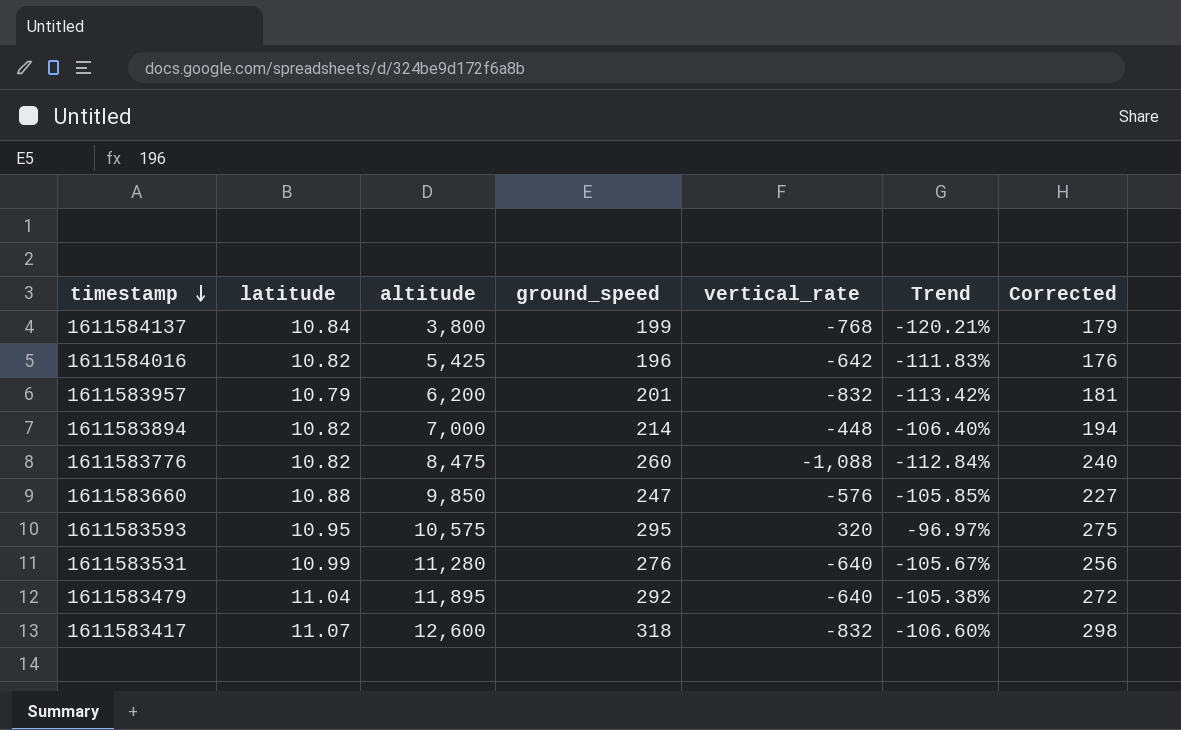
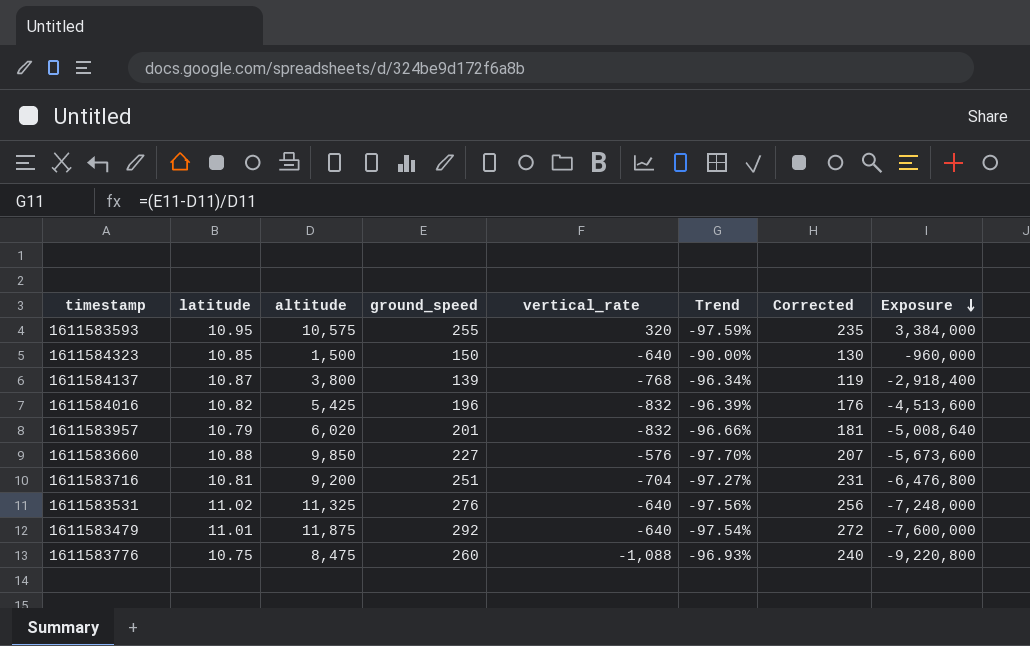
row order: timestamp descending -> Exposure descending
column Trend | formula: ([vertical_rate] - [altitude]) / [altitude] -> ([ground_speed] - [altitude]) / [altitude]
column Exposure | formula: none -> [altitude] * [vertical_rate]
row 1611583894: 10.82 | 7,000 | 214 | -448 | -106.40% | 194 -> none
row 1611583417: 11.07 | 12,600 | 318 | -832 | -106.60% | 298 -> none
1611583593 | ground_speed: 295 -> 255
1611583593 | Corrected: 275 -> 235
row 1611584323: none -> 10.85 | 1,500 | 150 | -640 | -90.00% | 130 | -960,000
1611584137 | latitude: 10.84 -> 10.87
1611584137 | ground_speed: 199 -> 139
1611584137 | Corrected: 179 -> 119
1611584016 | vertical_rate: -642 -> -832
1611583957 | altitude: 6,200 -> 6,020
1611583660 | ground_speed: 247 -> 227
1611583660 | Corrected: 227 -> 207
row 1611583716: none -> 10.81 | 9,200 | 251 | -704 | -97.27% | 231 | -6,476,800
1611583531 | latitude: 10.99 -> 11.02
1611583531 | altitude: 11,280 -> 11,325
1611583479 | latitude: 11.04 -> 11.01
1611583479 | altitude: 11,895 -> 11,875
1611583776 | latitude: 10.82 -> 10.75

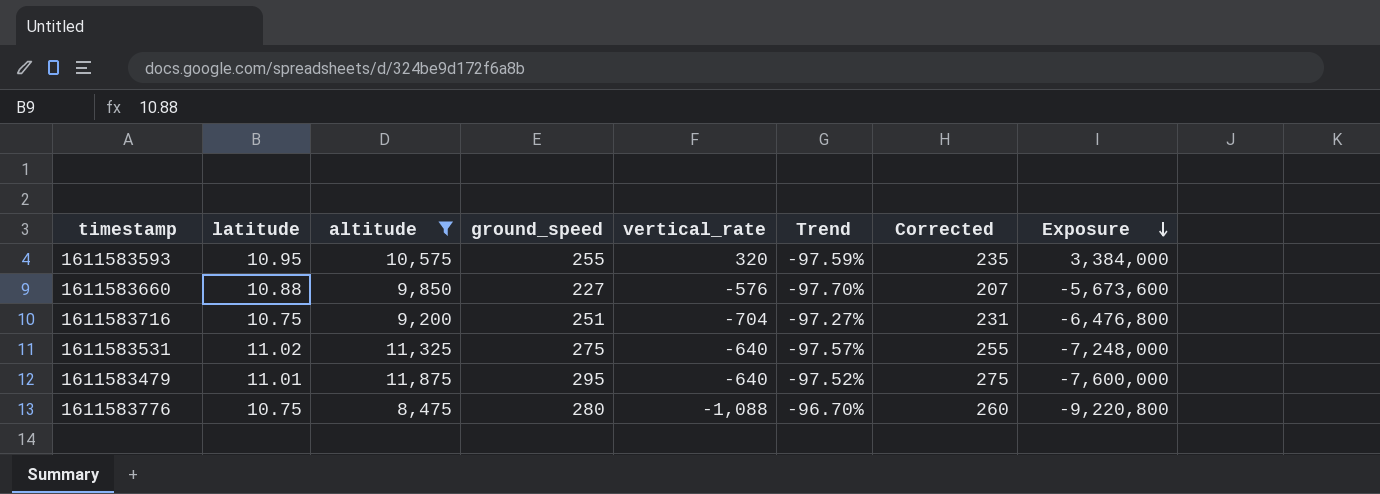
filter: none -> altitude >= 8,475
1611583716 | latitude: 10.81 -> 10.75
1611583531 | ground_speed: 276 -> 275
1611583531 | Trend: -97.56% -> -97.57%
1611583531 | Corrected: 256 -> 255
1611583479 | ground_speed: 292 -> 295
1611583479 | Trend: -97.54% -> -97.52%
1611583479 | Corrected: 272 -> 275
1611583776 | ground_speed: 260 -> 280
1611583776 | Trend: -96.93% -> -96.70%
1611583776 | Corrected: 240 -> 260

